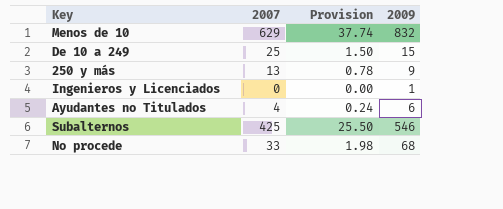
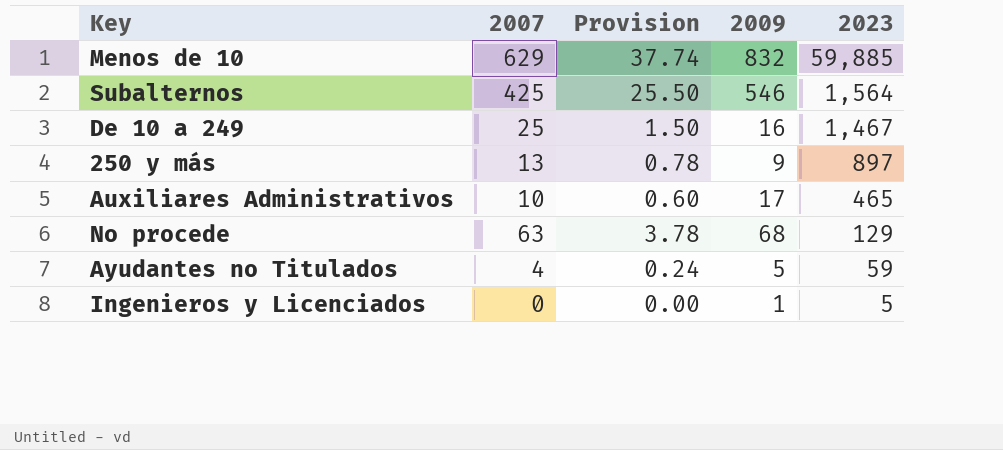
row order: none -> 2023 descending
column 2023 | position: none -> 5
De 10 a 249 | 2009: 15 -> 16
row Auxiliares Administrativos: none -> 10 | 0.60 | 17 | 465
No procede | 2007: 33 -> 63
No procede | Provision: 1.98 -> 3.78
Ayudantes no Titulados | 2009: 6 -> 5

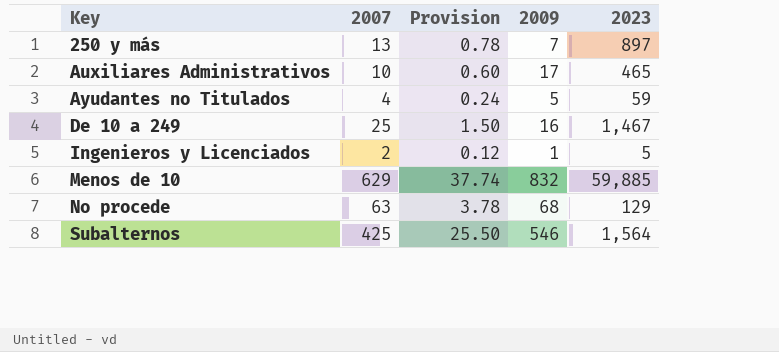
row order: 2023 descending -> Key ascending
250 y más | 2009: 9 -> 7
Ingenieros y Licenciados | 2007: 0 -> 2
Ingenieros y Licenciados | Provision: 0.00 -> 0.12

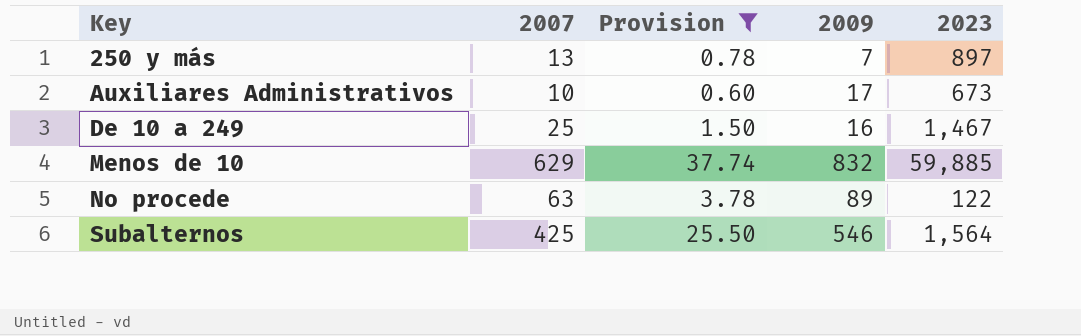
filter: none -> Provision >= 0.60
Auxiliares Administrativos | 2023: 465 -> 673
No procede | 2009: 68 -> 89
No procede | 2023: 129 -> 122

